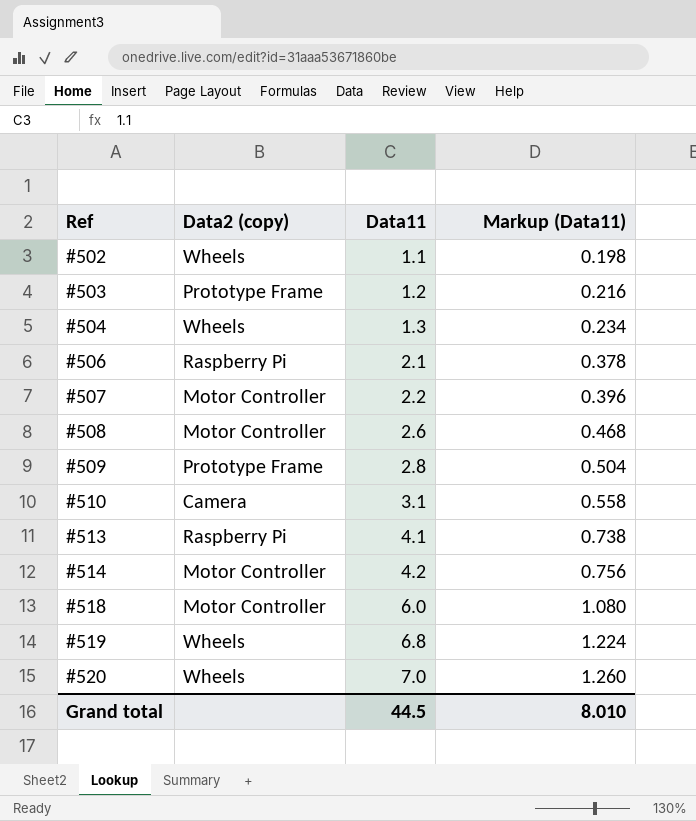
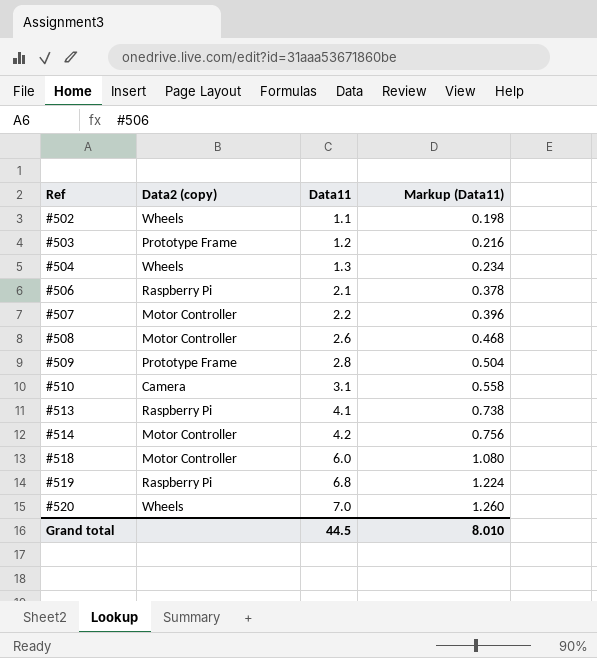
#519 | Data2 (copy): Wheels -> Raspberry Pi

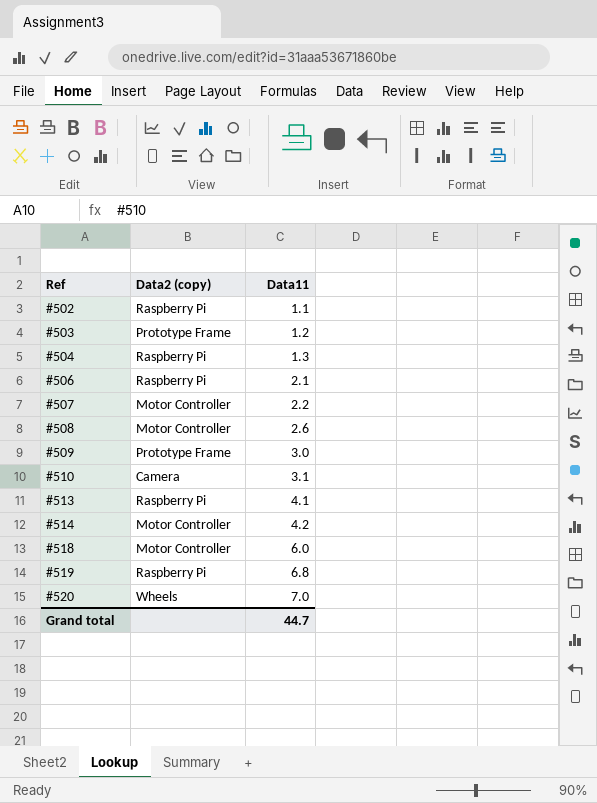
column Markup (Data11) | formula: [Data11] * 0.18 -> none
#502 | Data2 (copy): Wheels -> Raspberry Pi
#504 | Data2 (copy): Wheels -> Raspberry Pi
#509 | Data11: 2.8 -> 3.0
Grand total | Data11: 44.5 -> 44.7

